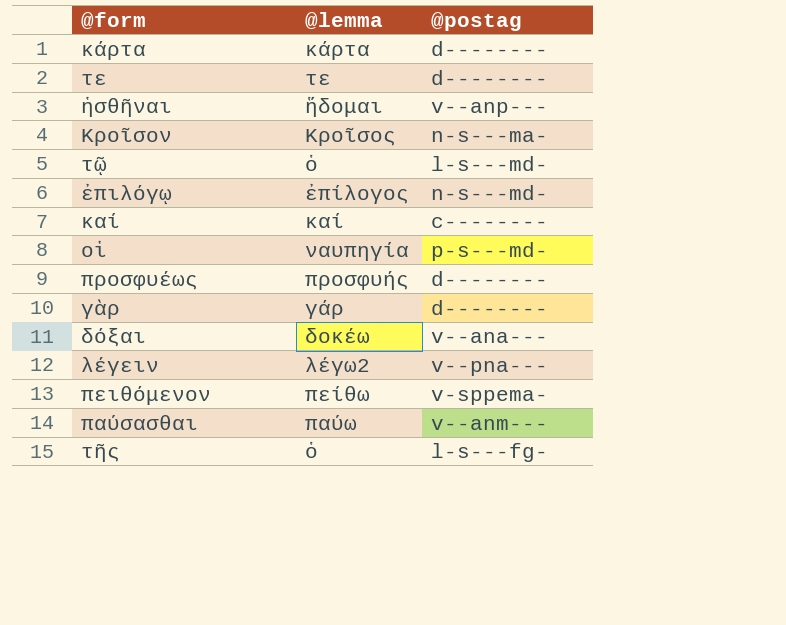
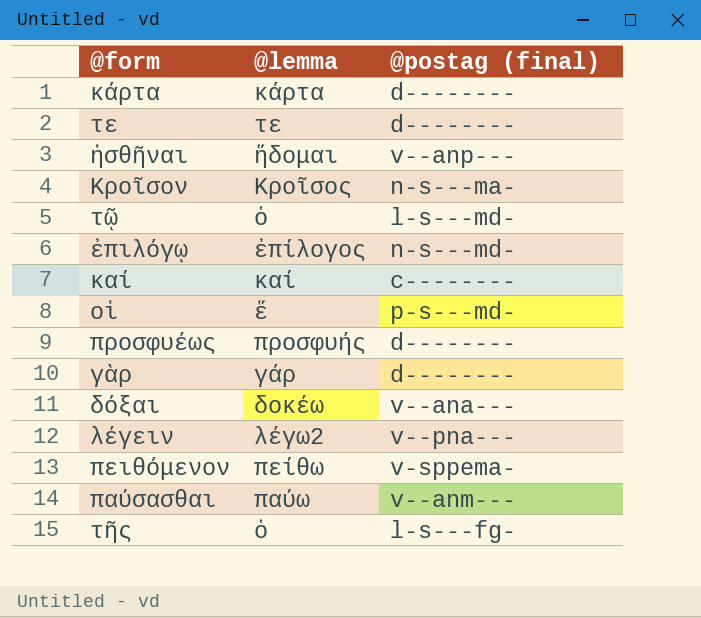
column name: @postag -> @postag (final)
οἱ | @lemma: ναυπηγία -> ἕ

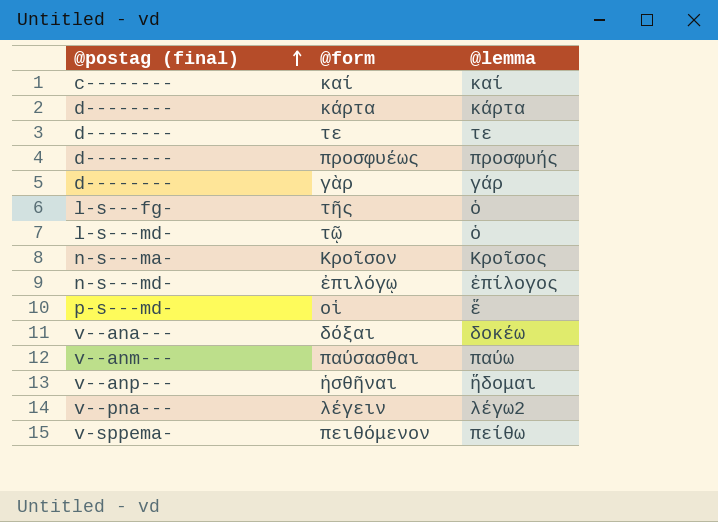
row order: none -> @postag (final) ascending
column @postag (final) | position: 3 -> 1

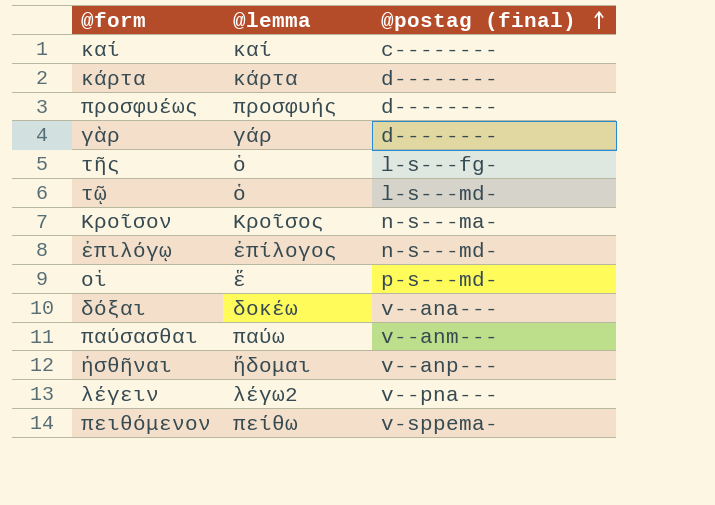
column @postag (final) | position: 1 -> 3
row τε: d-------- | τε -> none

